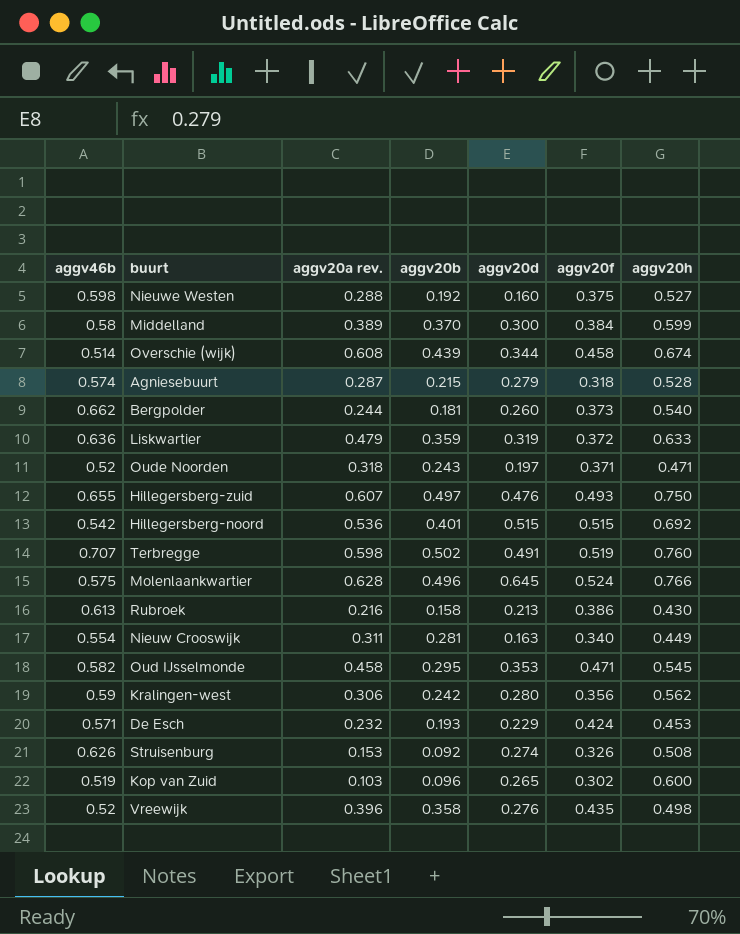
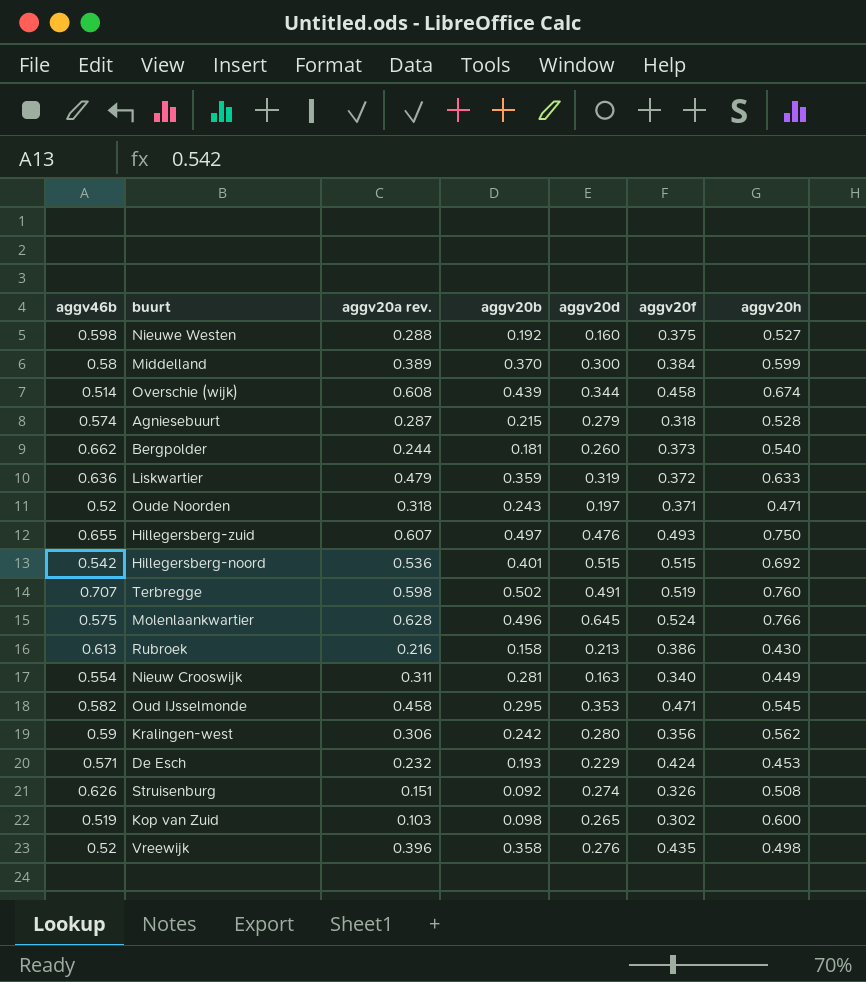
Struisenburg | aggv20a rev.: 0.153 -> 0.151
Kop van Zuid | aggv20b: 0.096 -> 0.098

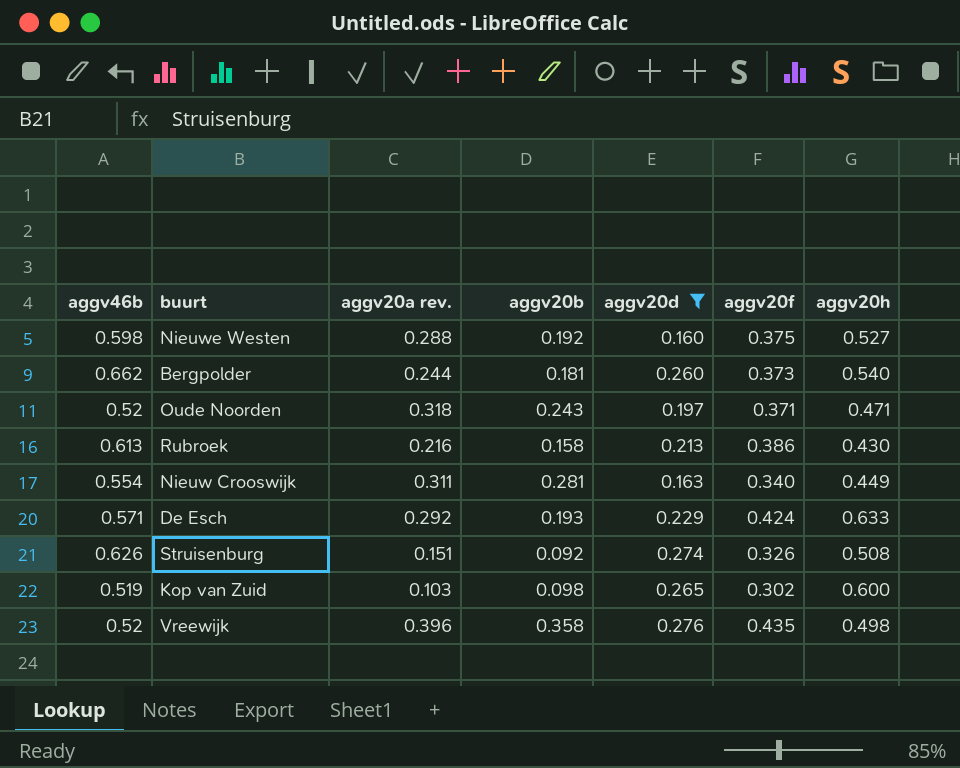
filter: none -> aggv20d <= 0.276
De Esch | aggv20a rev.: 0.232 -> 0.292
De Esch | aggv20h: 0.453 -> 0.633

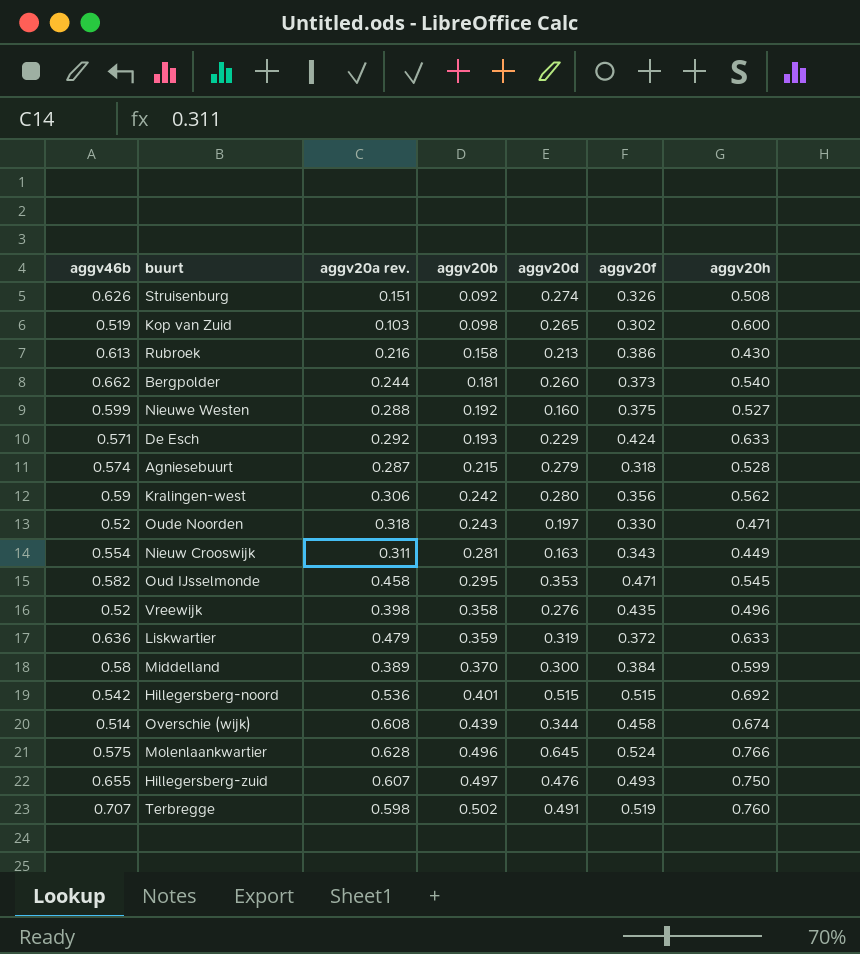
filter: aggv20d <= 0.276 -> none
row order: none -> aggv20b ascending
Nieuwe Westen | aggv46b: 0.598 -> 0.599
Oude Noorden | aggv20f: 0.371 -> 0.330
Nieuw Crooswijk | aggv20f: 0.340 -> 0.343
Vreewijk | aggv20a rev.: 0.396 -> 0.398
Vreewijk | aggv20h: 0.498 -> 0.496

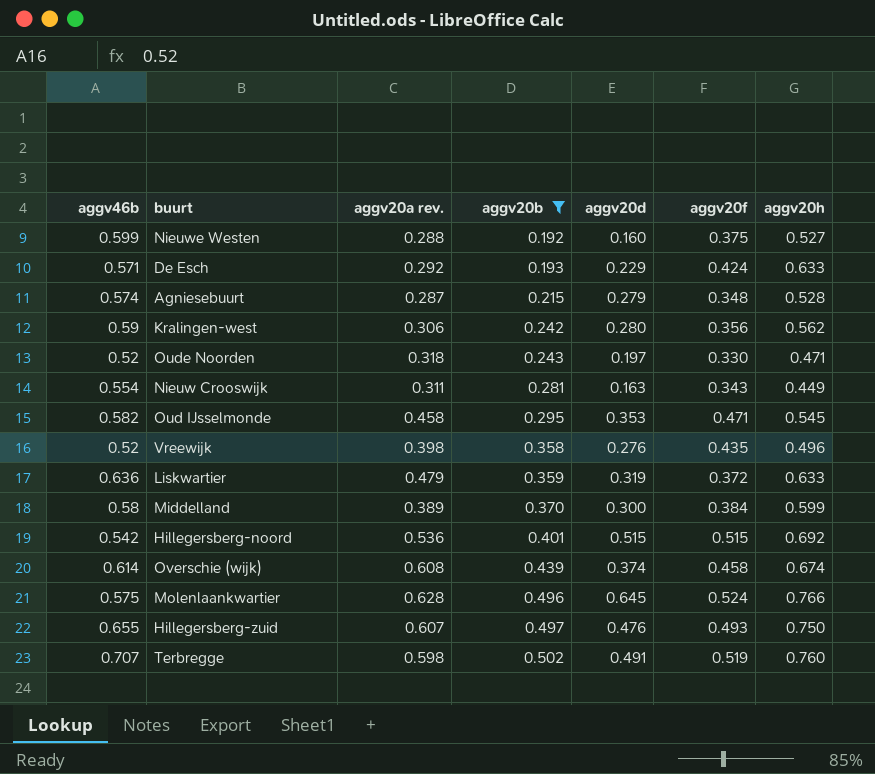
filter: none -> aggv20b >= 0.192
Agniesebuurt | aggv20f: 0.318 -> 0.348
Overschie (wijk) | aggv46b: 0.514 -> 0.614
Overschie (wijk) | aggv20d: 0.344 -> 0.374

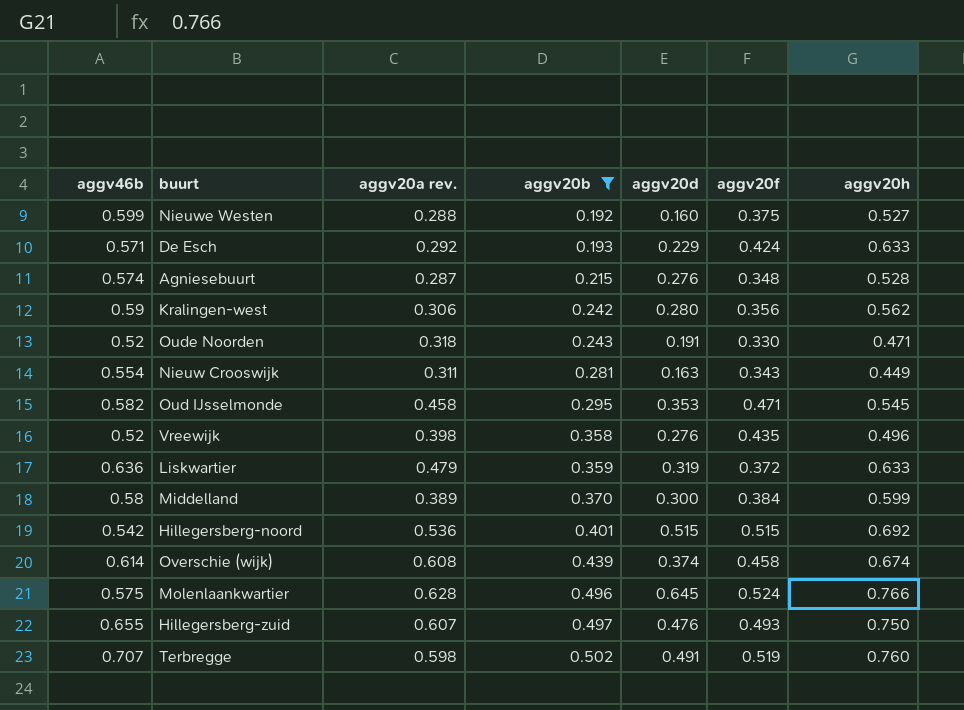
Agniesebuurt | aggv20d: 0.279 -> 0.276
Oude Noorden | aggv20d: 0.197 -> 0.191

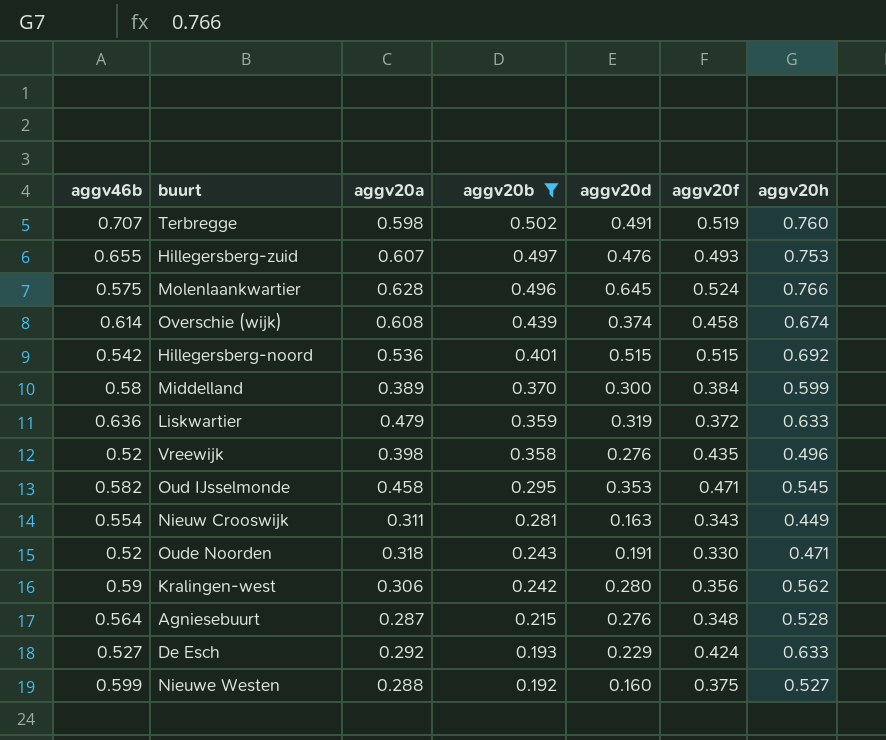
row order: aggv20b ascending -> aggv20b descending
column name: aggv20a rev. -> aggv20a
Hillegersberg-zuid | aggv20h: 0.750 -> 0.753
Agniesebuurt | aggv46b: 0.574 -> 0.564
De Esch | aggv46b: 0.571 -> 0.527

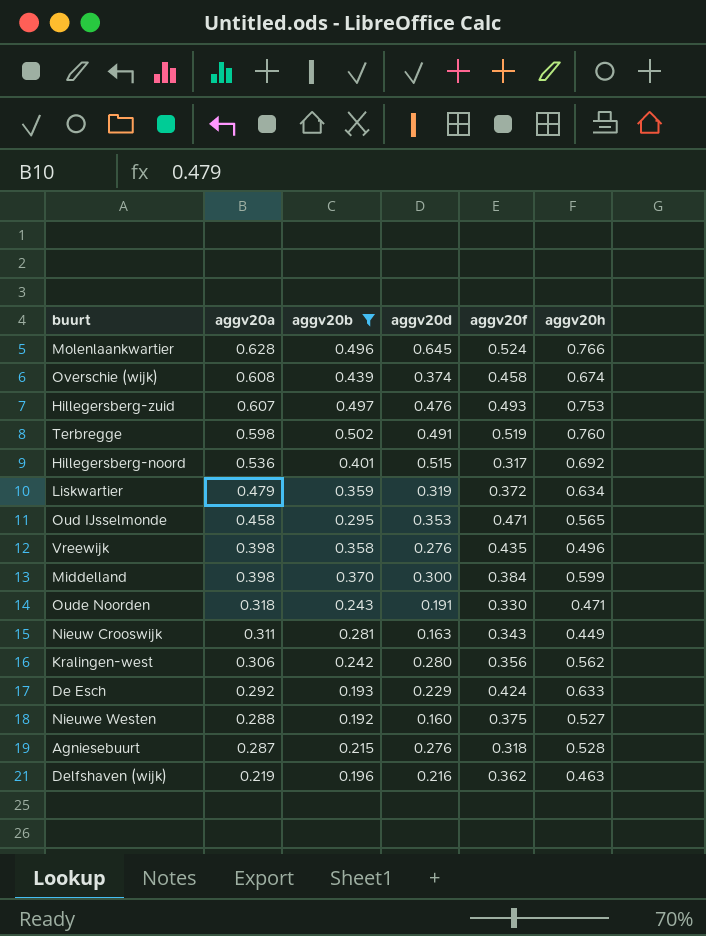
row order: aggv20b descending -> aggv20a descending
column aggv46b | position: 1 -> none
Hillegersberg-noord | aggv20f: 0.515 -> 0.317
Liskwartier | aggv20h: 0.633 -> 0.634
Oud IJsselmonde | aggv20h: 0.545 -> 0.565
Middelland | aggv20a: 0.389 -> 0.398
Agniesebuurt | aggv20f: 0.348 -> 0.318
row Delfshaven (wijk): none -> 0.219 | 0.196 | 0.216 | 0.362 | 0.463

